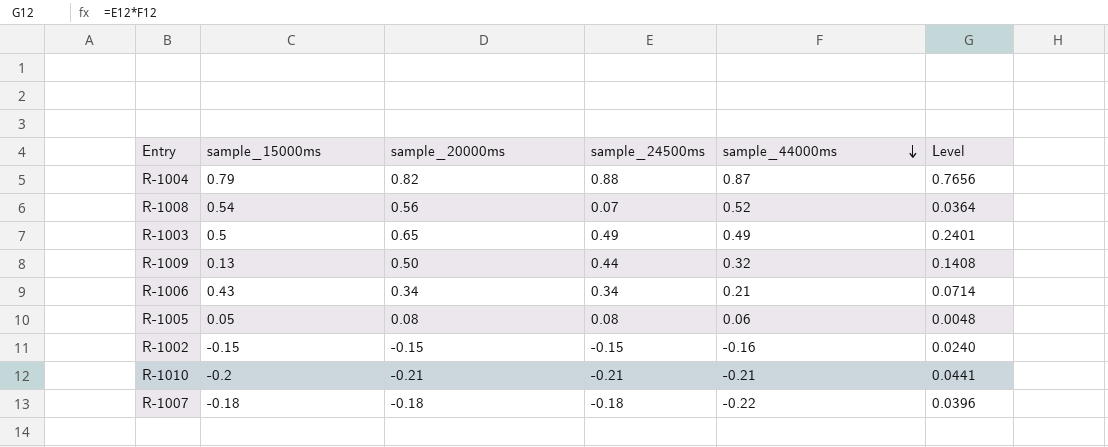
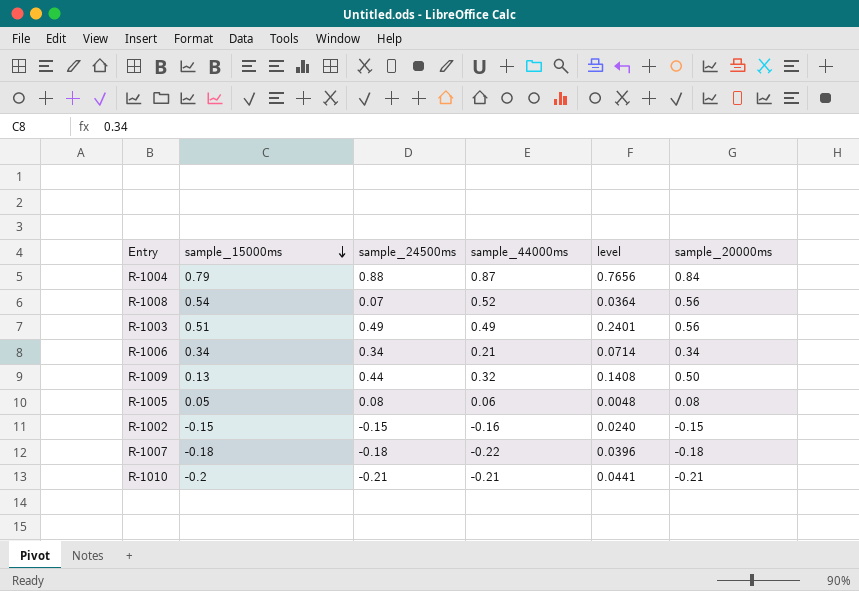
row order: sample_44000ms descending -> sample_15000ms descending
column name: Level -> level
column sample_20000ms | position: 3 -> 6
R-1004 | sample_20000ms: 0.82 -> 0.84
R-1003 | sample_15000ms: 0.5 -> 0.51
R-1003 | sample_20000ms: 0.65 -> 0.56
R-1006 | sample_15000ms: 0.43 -> 0.34

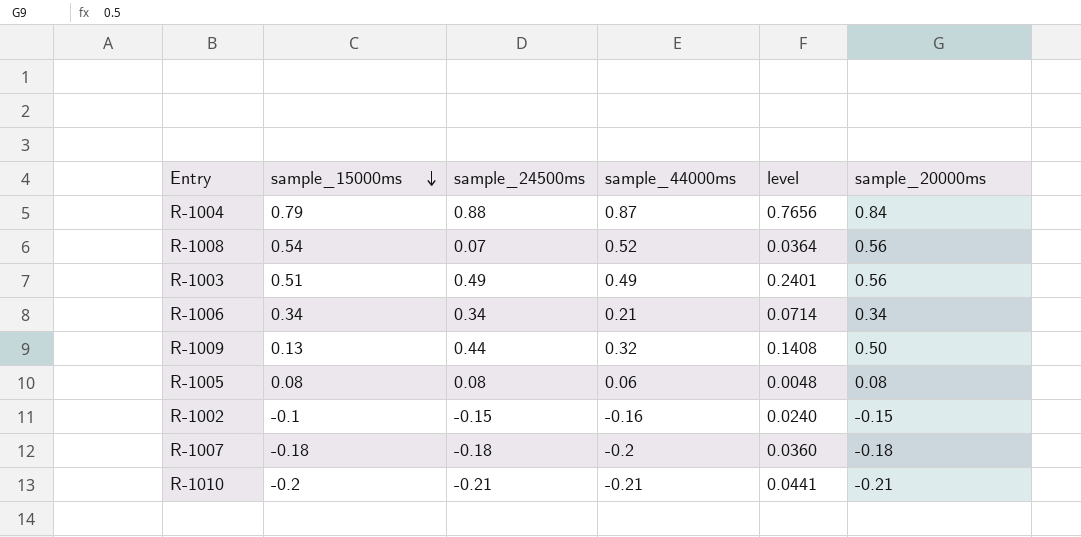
R-1005 | sample_15000ms: 0.05 -> 0.08
R-1002 | sample_15000ms: -0.15 -> -0.1
R-1007 | sample_44000ms: -0.22 -> -0.2
R-1007 | level: 0.0396 -> 0.0360

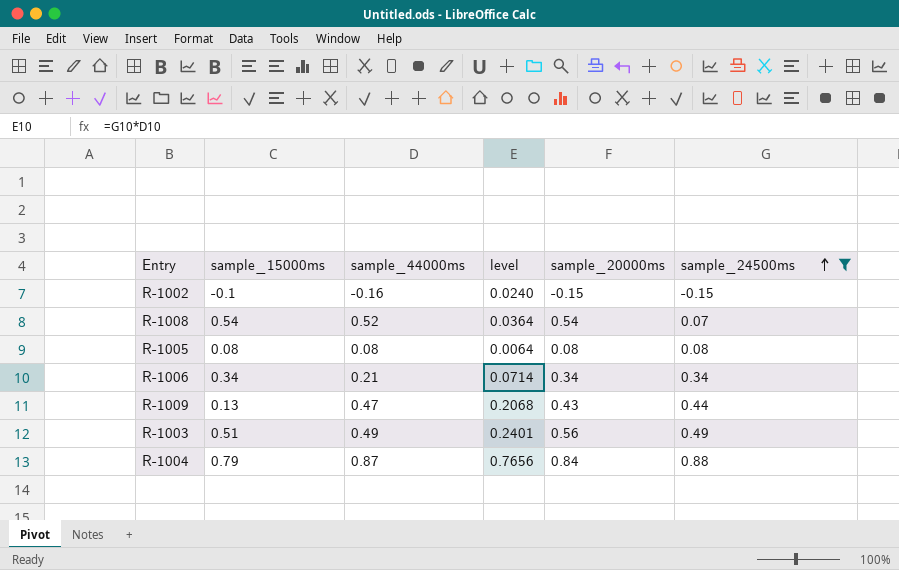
filter: none -> sample_24500ms >= -0.15
row order: sample_15000ms descending -> sample_24500ms ascending
column sample_24500ms | position: 3 -> 6
R-1008 | sample_20000ms: 0.56 -> 0.54
R-1005 | sample_44000ms: 0.06 -> 0.08
R-1005 | level: 0.0048 -> 0.0064
R-1009 | sample_44000ms: 0.32 -> 0.47
R-1009 | level: 0.1408 -> 0.2068
R-1009 | sample_20000ms: 0.50 -> 0.43

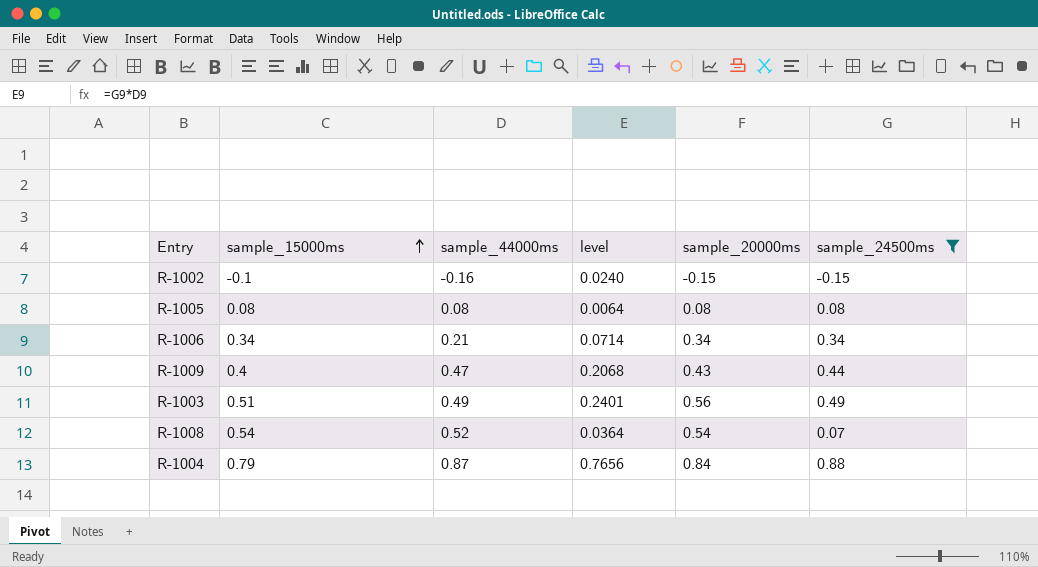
row order: sample_24500ms ascending -> sample_15000ms ascending
R-1009 | sample_15000ms: 0.13 -> 0.4

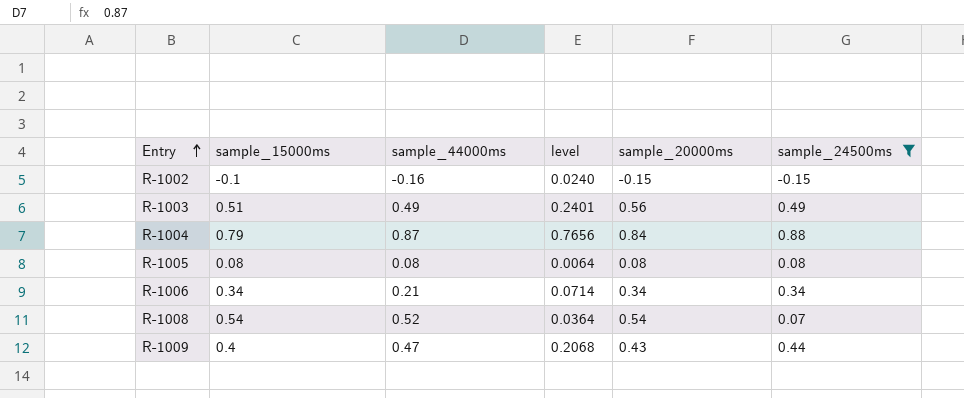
row order: sample_15000ms ascending -> Entry ascending

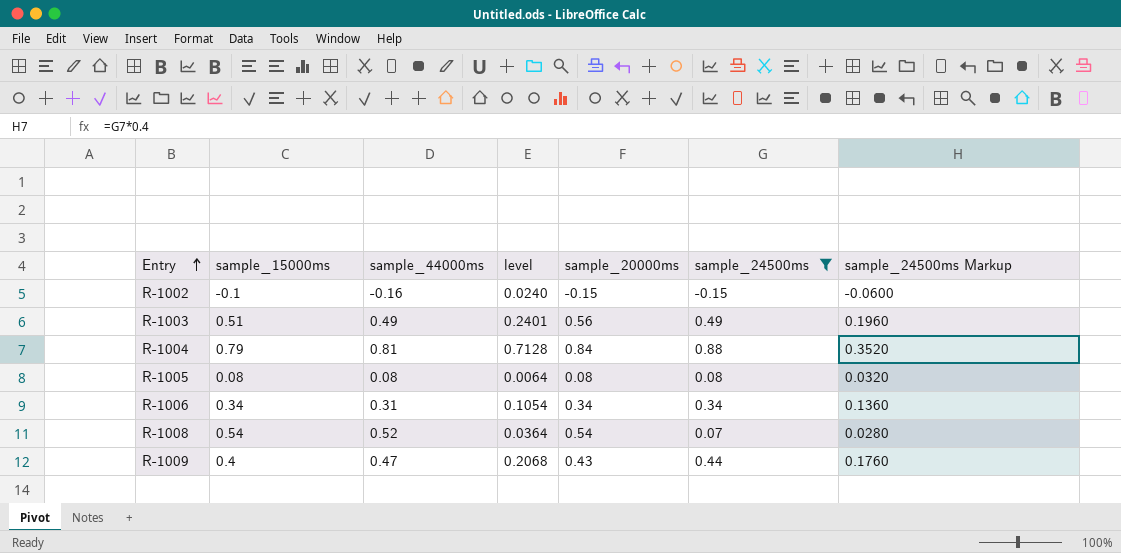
column sample_24500ms Markup | formula: none -> [sample_24500ms] * 0.4
R-1004 | sample_44000ms: 0.87 -> 0.81
R-1004 | level: 0.7656 -> 0.7128
R-1006 | sample_44000ms: 0.21 -> 0.31
R-1006 | level: 0.0714 -> 0.1054

